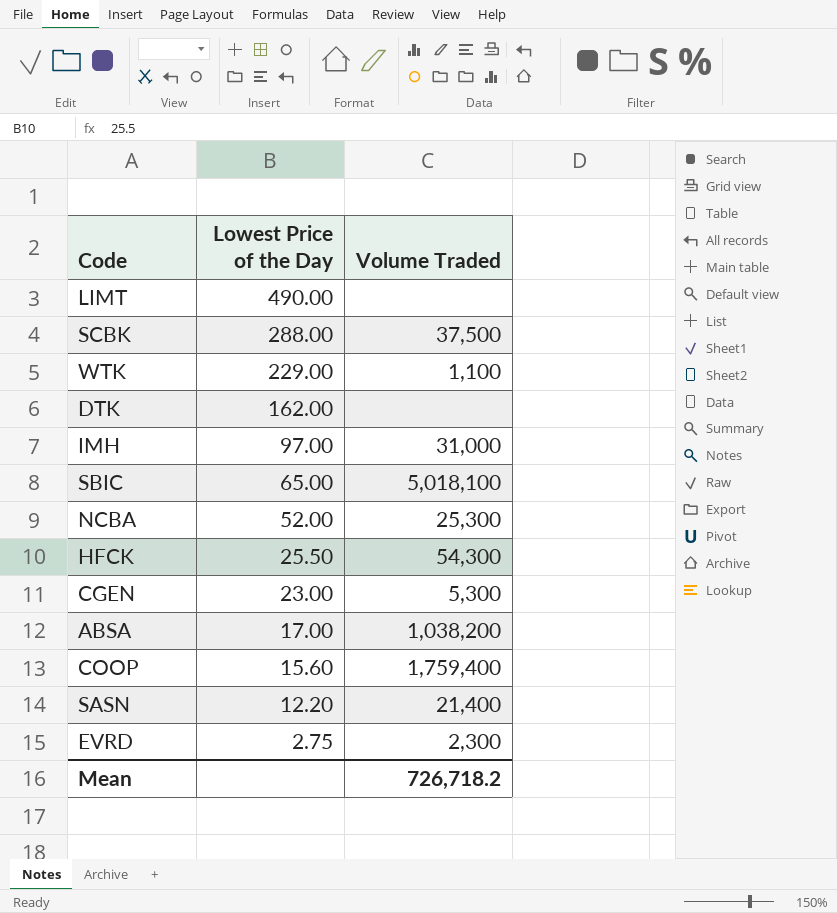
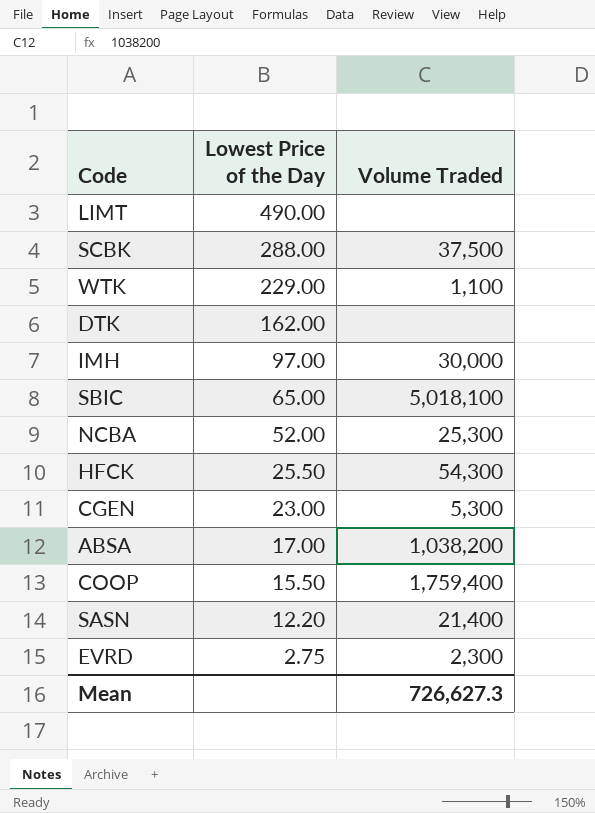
IMH | Volume Traded: 31,000 -> 30,000
COOP | Lowest Price of the Day: 15.60 -> 15.50
Mean | Volume Traded: 726,718.2 -> 726,627.3

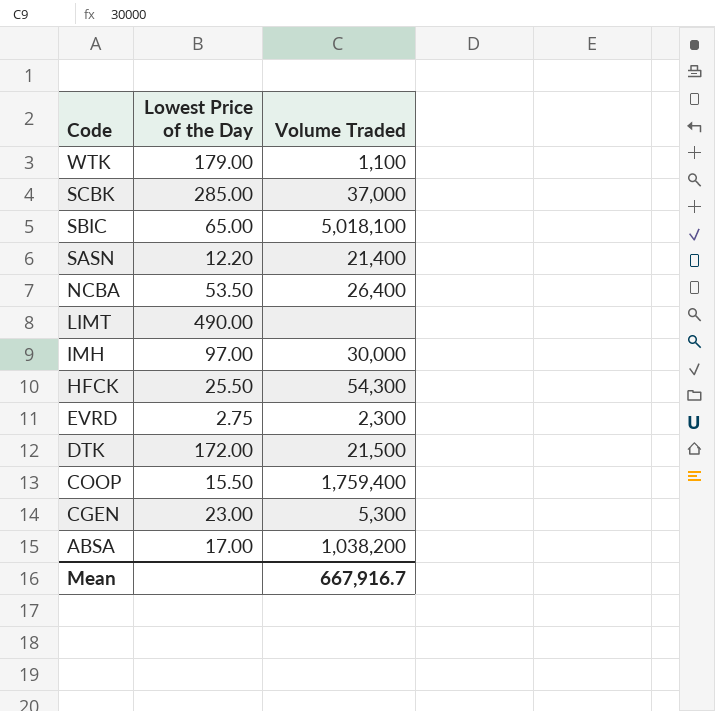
row order: Lowest Price of the Day descending -> Code descending
WTK | Lowest Price of the Day: 229.00 -> 179.00
SCBK | Lowest Price of the Day: 288.00 -> 285.00
SCBK | Volume Traded: 37,500 -> 37,000
NCBA | Lowest Price of the Day: 52.00 -> 53.50
NCBA | Volume Traded: 25,300 -> 26,400
DTK | Lowest Price of the Day: 162.00 -> 172.00
DTK | Volume Traded: none -> 21,500
Mean | Volume Traded: 726,627.3 -> 667,916.7

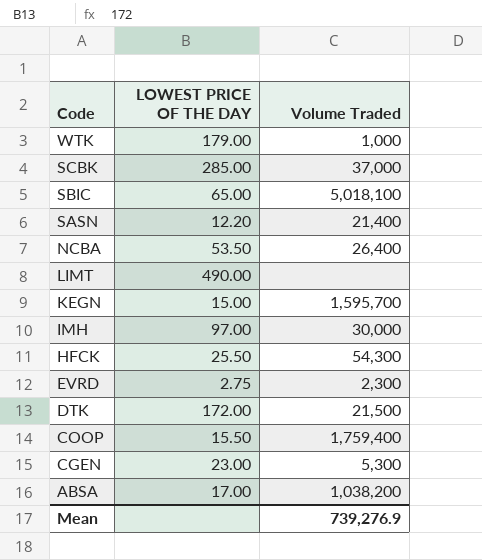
column name: Lowest Price of the Day -> LOWEST PRICE OF THE DAY
WTK | Volume Traded: 1,100 -> 1,000
row KEGN: none -> 15.00 | 1,595,700
Mean | Volume Traded: 667,916.7 -> 739,276.9

